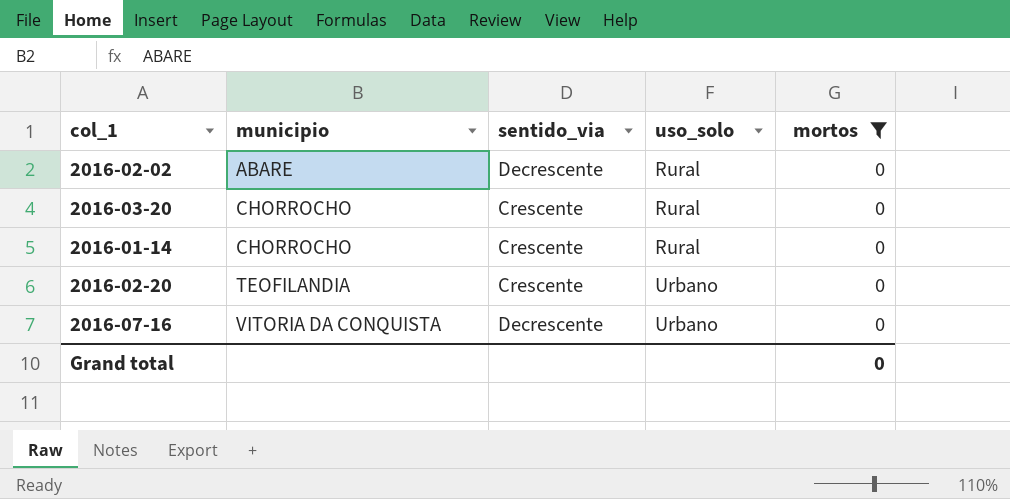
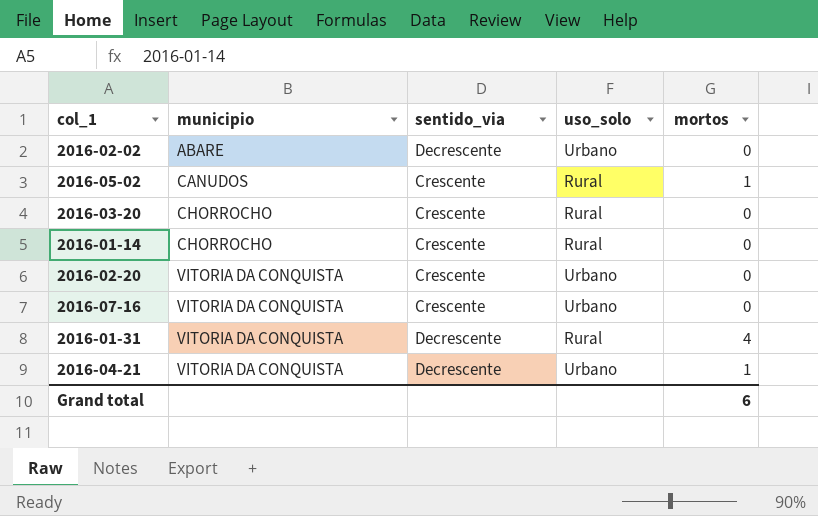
filter: mortos = 0 -> none
2016-02-02 | uso_solo: Rural -> Urbano
2016-02-20 | municipio: TEOFILANDIA -> VITORIA DA CONQUISTA
2016-07-16 | sentido_via: Decrescente -> Crescente
Grand total | mortos: 0 -> 6

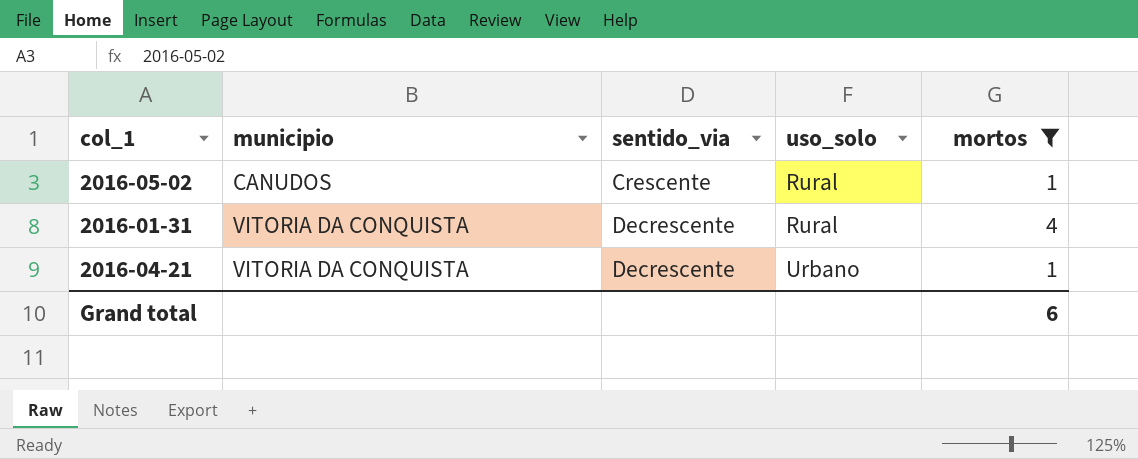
filter: none -> mortos != 0

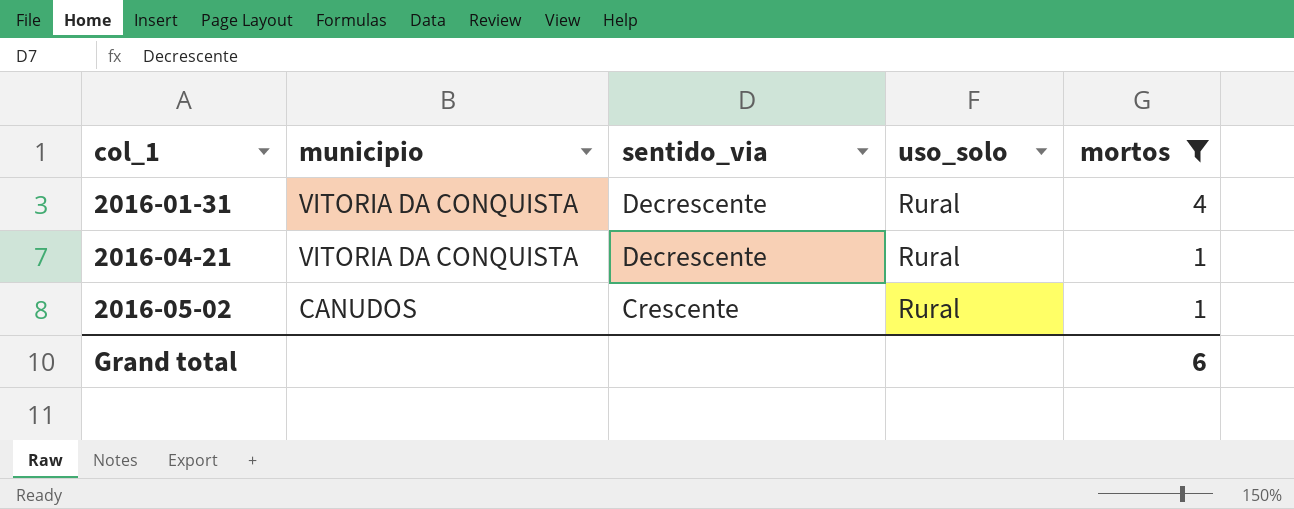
row order: municipio ascending -> col_1 ascending
2016-04-21 | uso_solo: Urbano -> Rural

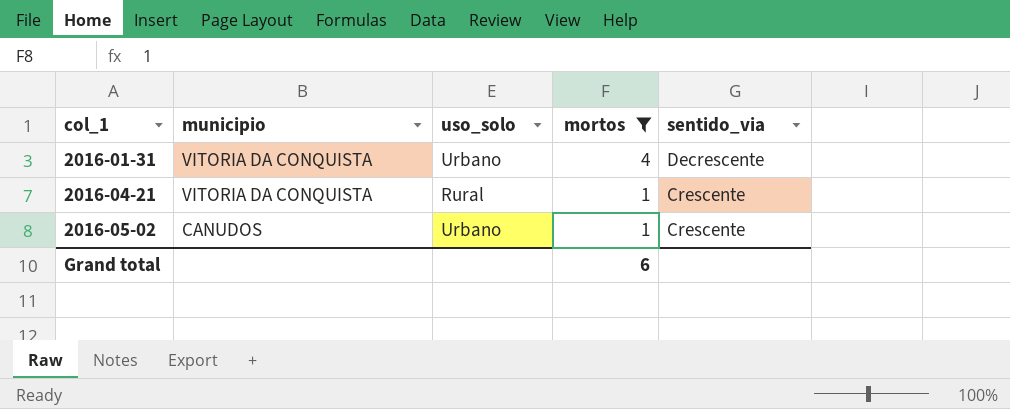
column sentido_via | position: 3 -> 5
2016-01-31 | uso_solo: Rural -> Urbano
2016-04-21 | sentido_via: Decrescente -> Crescente
2016-05-02 | uso_solo: Rural -> Urbano

